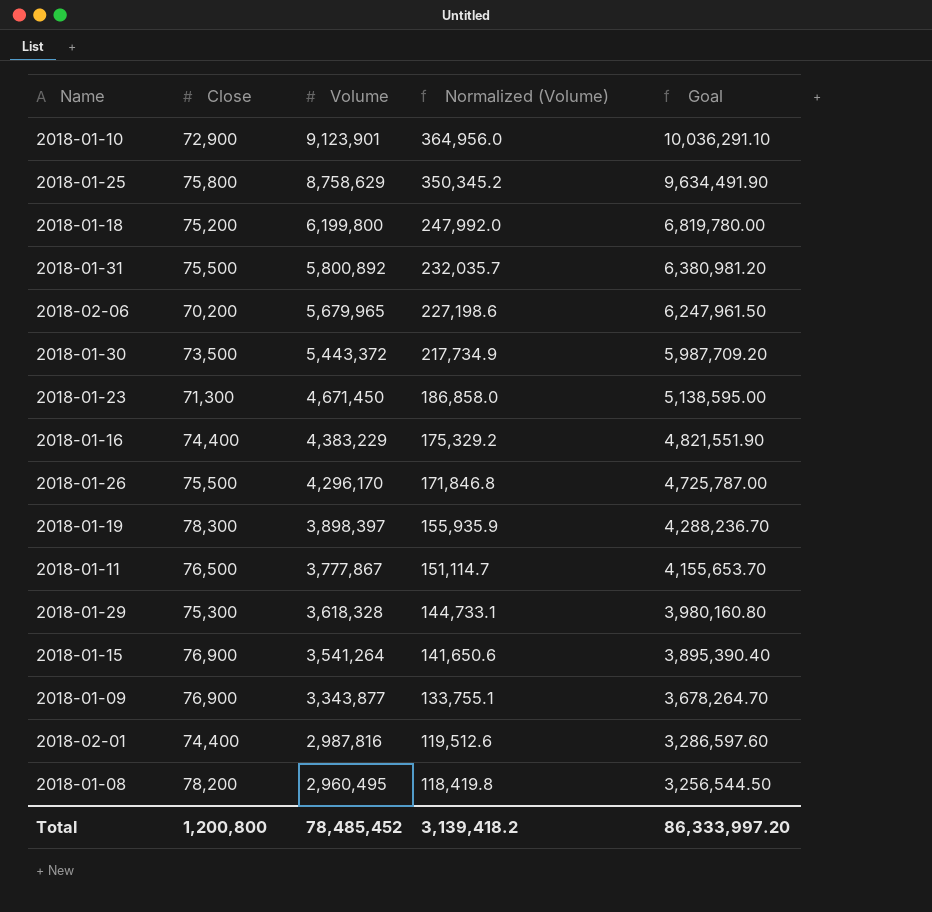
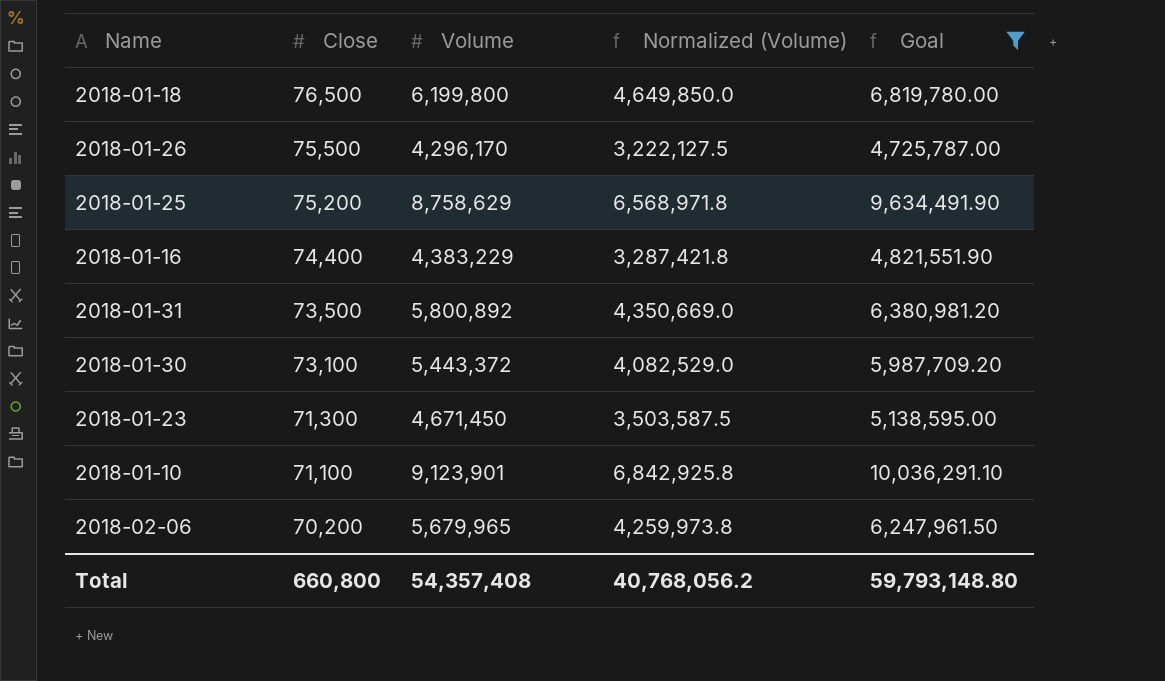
filter: none -> Goal >= 4,725,787.00
row order: Volume descending -> Close descending
column Normalized (Volume) | formula: [Volume] * 0.04 -> [Volume] * 0.75
2018-01-18 | Close: 75,200 -> 76,500
2018-01-25 | Close: 75,800 -> 75,200
2018-01-31 | Close: 75,500 -> 73,500
2018-01-30 | Close: 73,500 -> 73,100
2018-01-10 | Close: 72,900 -> 71,100
Total | Close: 1,200,800 -> 660,800
Total | Volume: 78,485,452 -> 54,357,408
Total | Normalized (Volume): 3,139,418.2 -> 40,768,056.2
Total | Goal: 86,333,997.20 -> 59,793,148.80

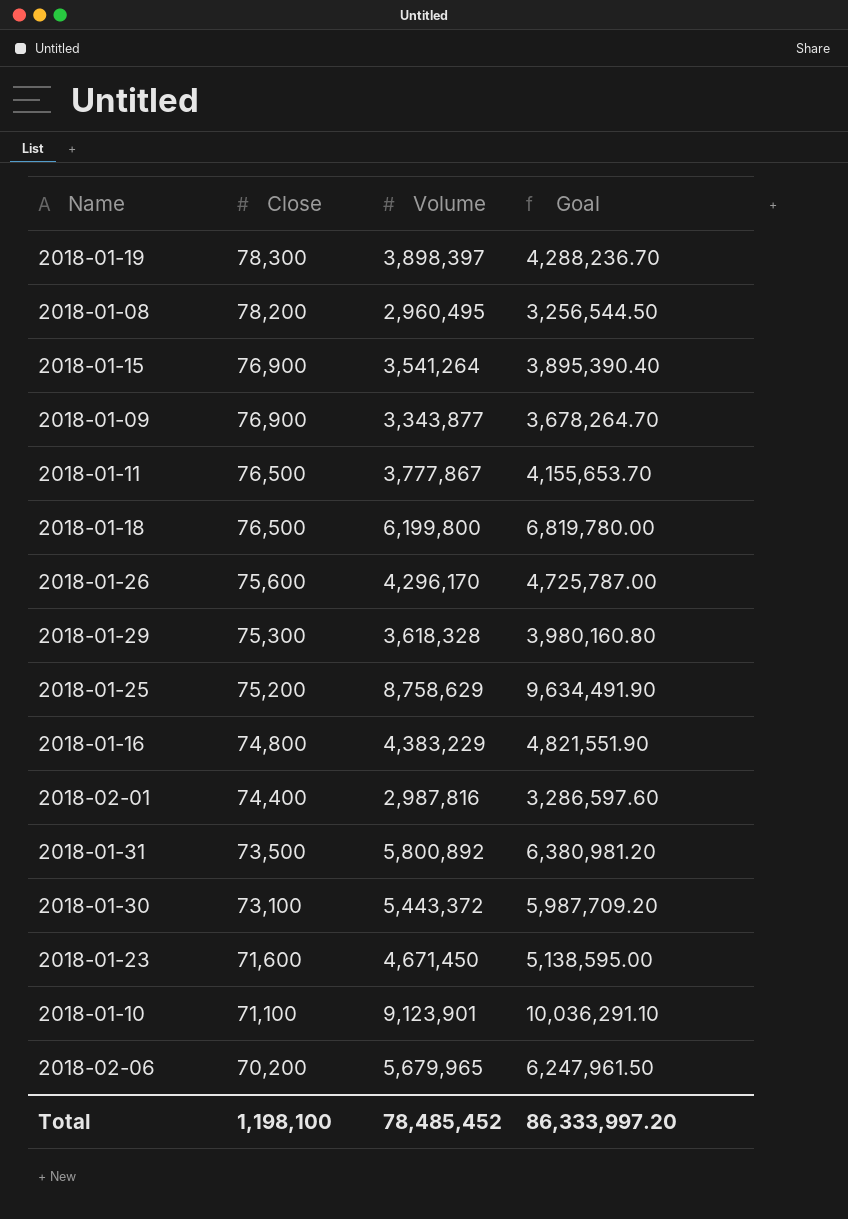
filter: Goal >= 4,725,787.00 -> none
column Normalized (Volume) | formula: [Volume] * 0.75 -> none
2018-01-26 | Close: 75,500 -> 75,600
2018-01-16 | Close: 74,400 -> 74,800
2018-01-23 | Close: 71,300 -> 71,600
Total | Close: 660,800 -> 1,198,100
Total | Volume: 54,357,408 -> 78,485,452
Total | Goal: 59,793,148.80 -> 86,333,997.20

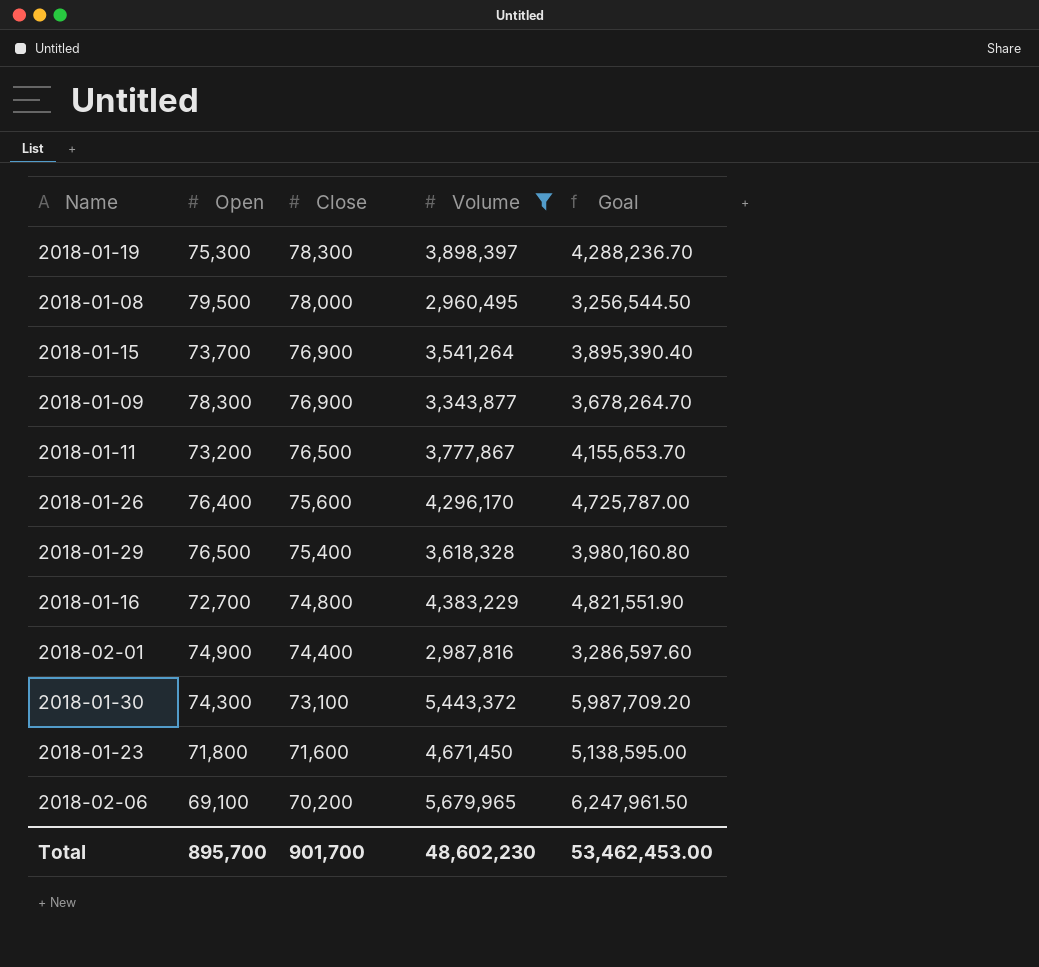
filter: none -> Volume <= 5,679,965
column Open | position: none -> 2
2018-01-08 | Close: 78,200 -> 78,000
2018-01-29 | Close: 75,300 -> 75,400
Total | Close: 1,198,100 -> 901,700
Total | Volume: 78,485,452 -> 48,602,230
Total | Goal: 86,333,997.20 -> 53,462,453.00

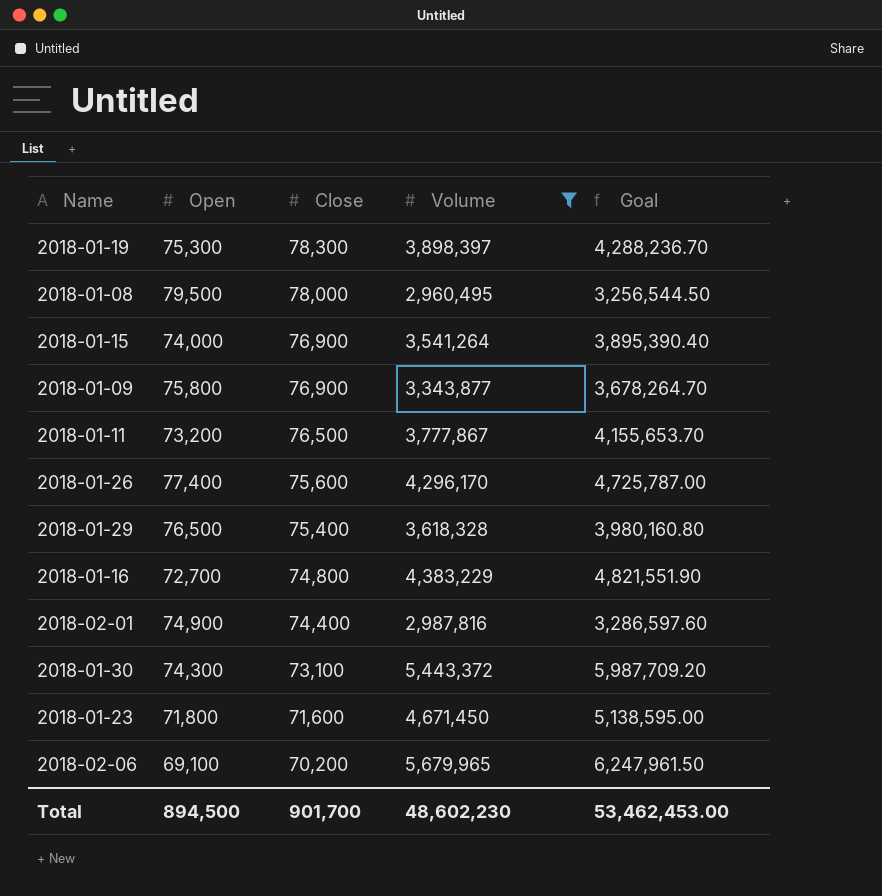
2018-01-15 | Open: 73,700 -> 74,000
2018-01-09 | Open: 78,300 -> 75,800
2018-01-26 | Open: 76,400 -> 77,400
Total | Open: 895,700 -> 894,500

